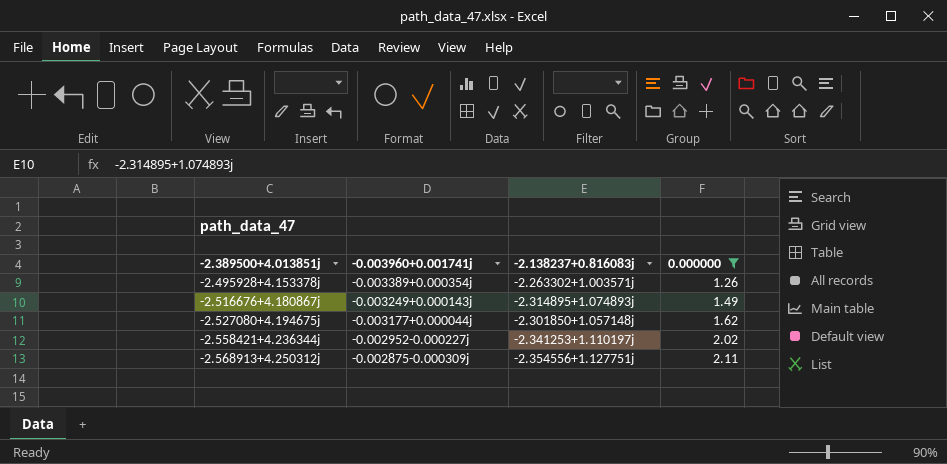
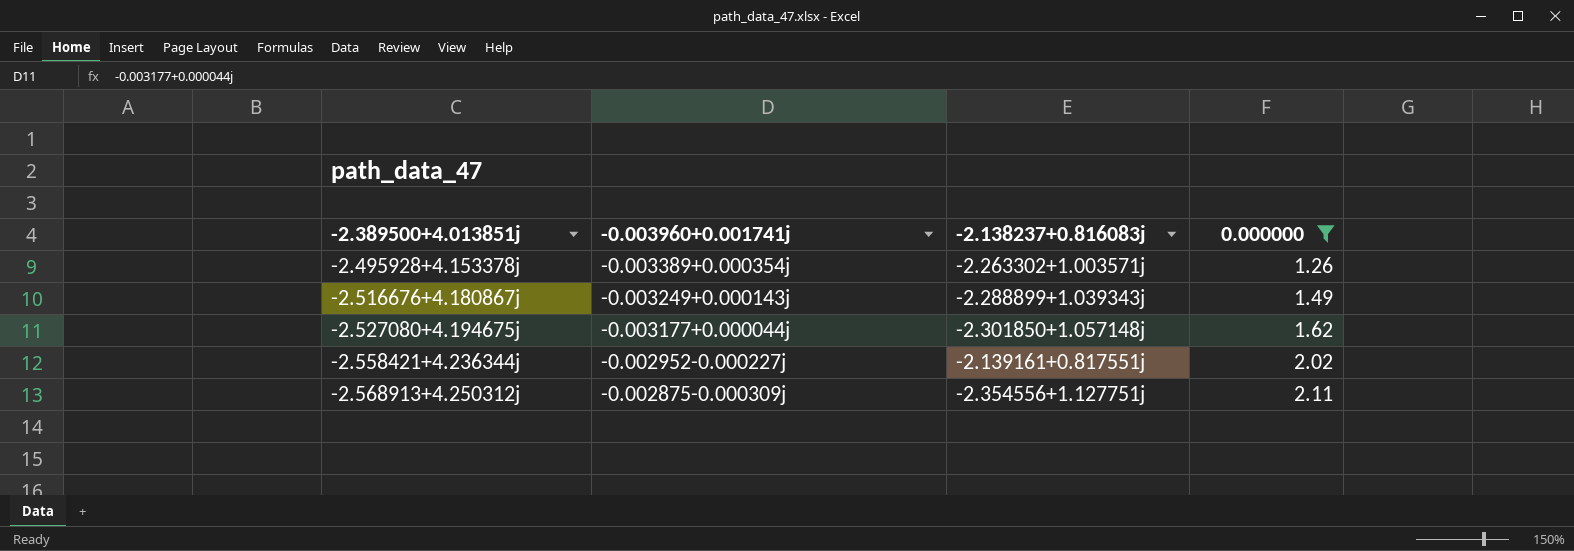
-2.516676+4.180867j | -2.138237+0.816083j: -2.314895+1.074893j -> -2.288899+1.039343j
-2.558421+4.236344j | -2.138237+0.816083j: -2.341253+1.110197j -> -2.139161+0.817551j

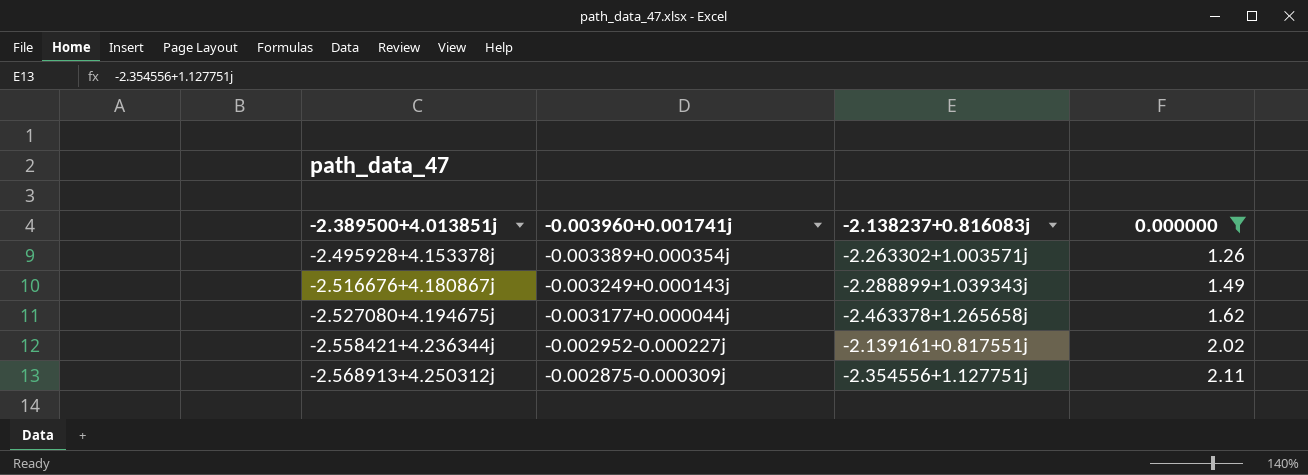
-2.527080+4.194675j | -2.138237+0.816083j: -2.301850+1.057148j -> -2.463378+1.265658j

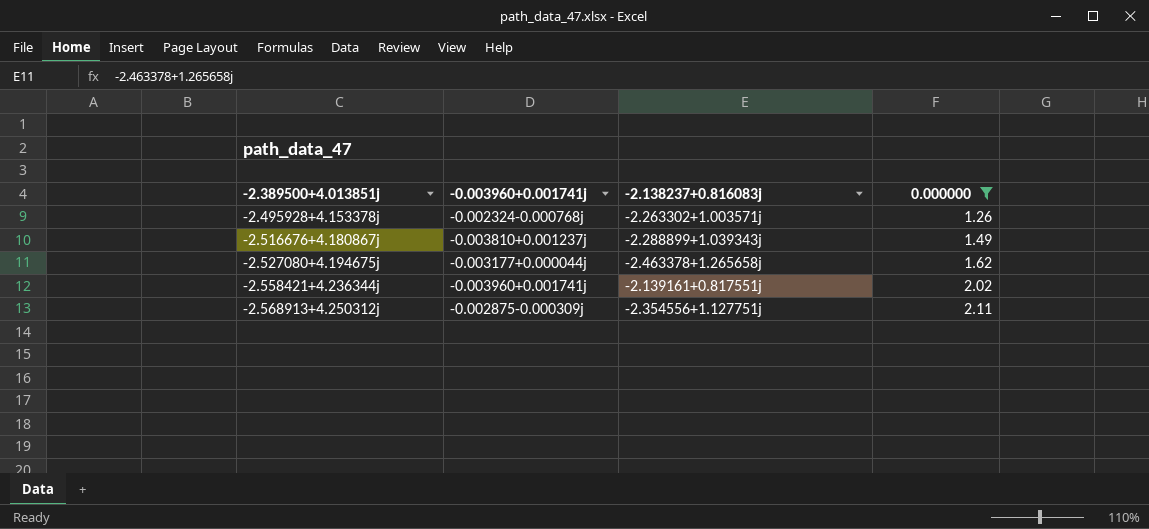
-2.495928+4.153378j | -0.003960+0.001741j: -0.003389+0.000354j -> -0.002324-0.000768j
-2.516676+4.180867j | -0.003960+0.001741j: -0.003249+0.000143j -> -0.003810+0.001237j
-2.558421+4.236344j | -0.003960+0.001741j: -0.002952-0.000227j -> -0.003960+0.001741j

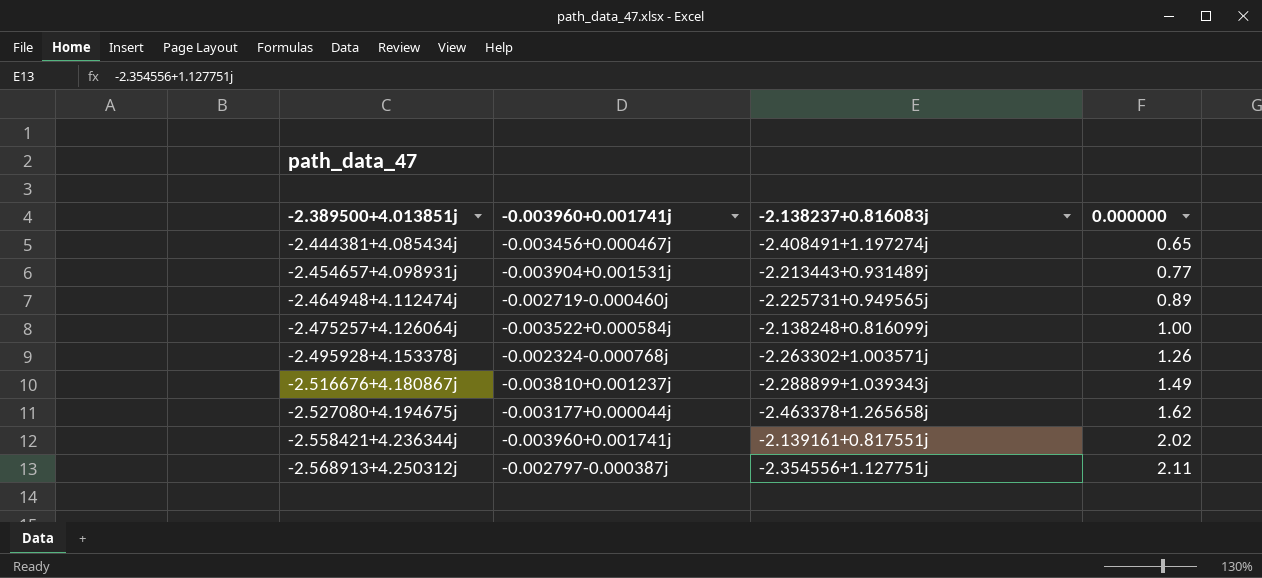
filter: 0.000000 >= 1.26 -> none
-2.568913+4.250312j | -0.003960+0.001741j: -0.002875-0.000309j -> -0.002797-0.000387j

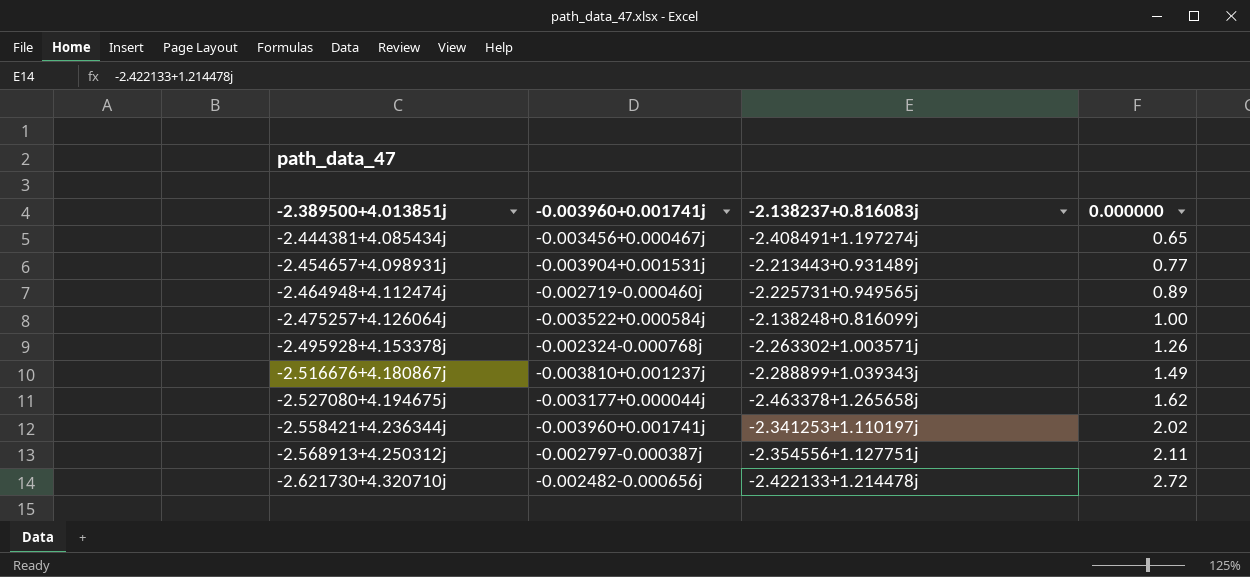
-2.558421+4.236344j | -2.138237+0.816083j: -2.139161+0.817551j -> -2.341253+1.110197j
row -2.621730+4.320710j: none -> -0.002482-0.000656j | -2.422133+1.214478j | 2.72

